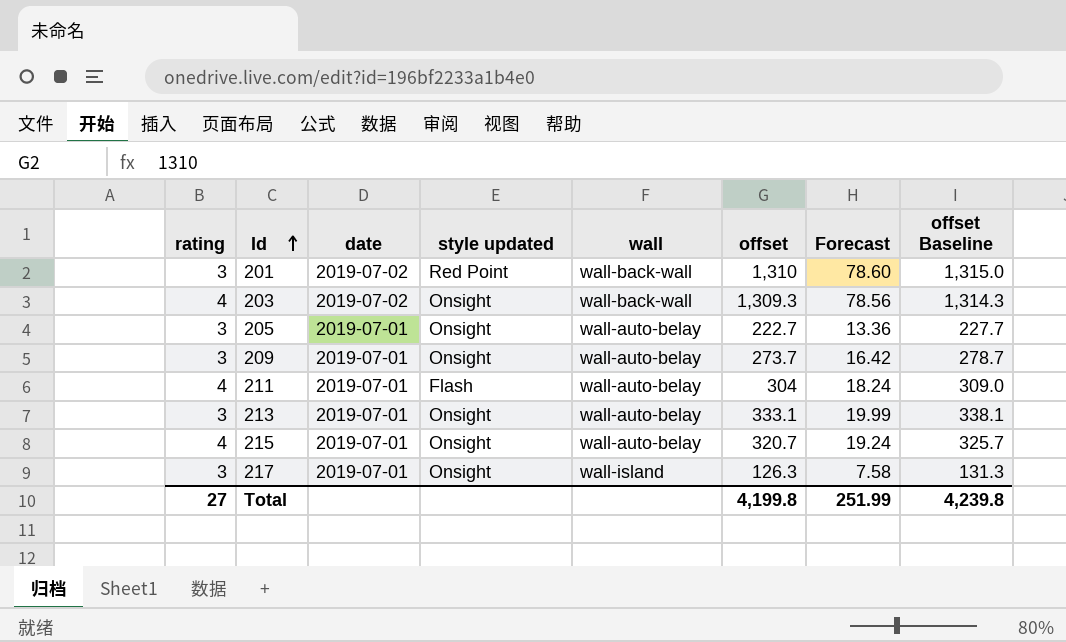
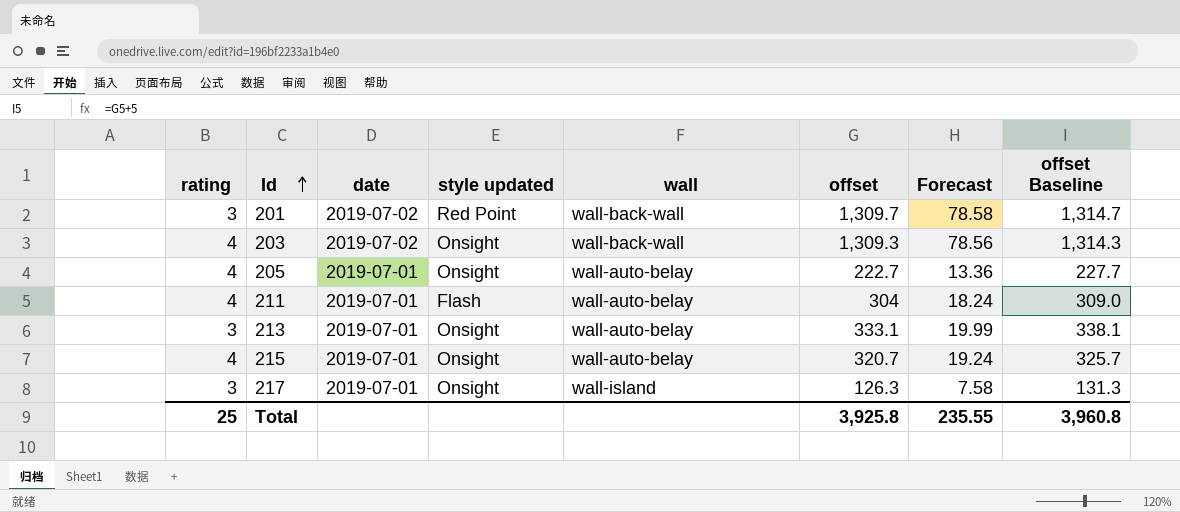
row 209: 3 | 2019-07-01 | Onsight | wall-auto-belay | 273.7 | 16.42 | 278.7 -> none
201 | offset: 1,310 -> 1,309.7
201 | Forecast: 78.60 -> 78.58
201 | offset Baseline: 1,315.0 -> 1,314.7
205 | rating: 3 -> 4
Total | rating: 27 -> 25
Total | offset: 4,199.8 -> 3,925.8
Total | Forecast: 251.99 -> 235.55
Total | offset Baseline: 4,239.8 -> 3,960.8

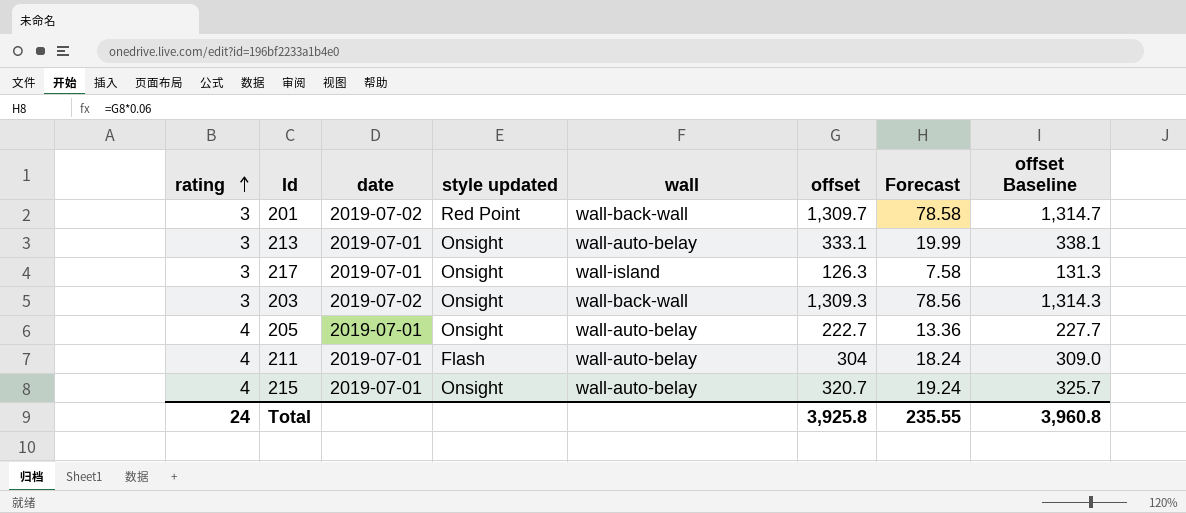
row order: Id ascending -> rating ascending
203 | rating: 4 -> 3
Total | rating: 25 -> 24

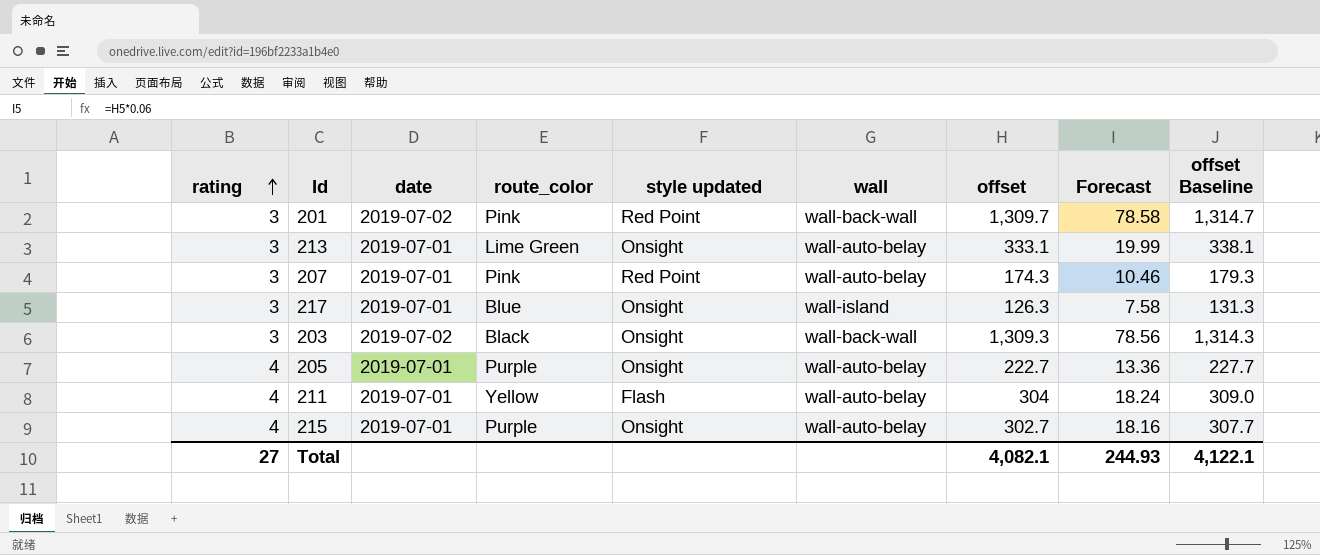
column route_color | position: none -> 4
row 207: none -> 3 | 2019-07-01 | Pink | Red Point | wall-auto-belay | 174.3 | 10.46 | 179.3
215 | offset: 320.7 -> 302.7
215 | Forecast: 19.24 -> 18.16
215 | offset Baseline: 325.7 -> 307.7
Total | rating: 24 -> 27
Total | offset: 3,925.8 -> 4,082.1
Total | Forecast: 235.55 -> 244.93
Total | offset Baseline: 3,960.8 -> 4,122.1

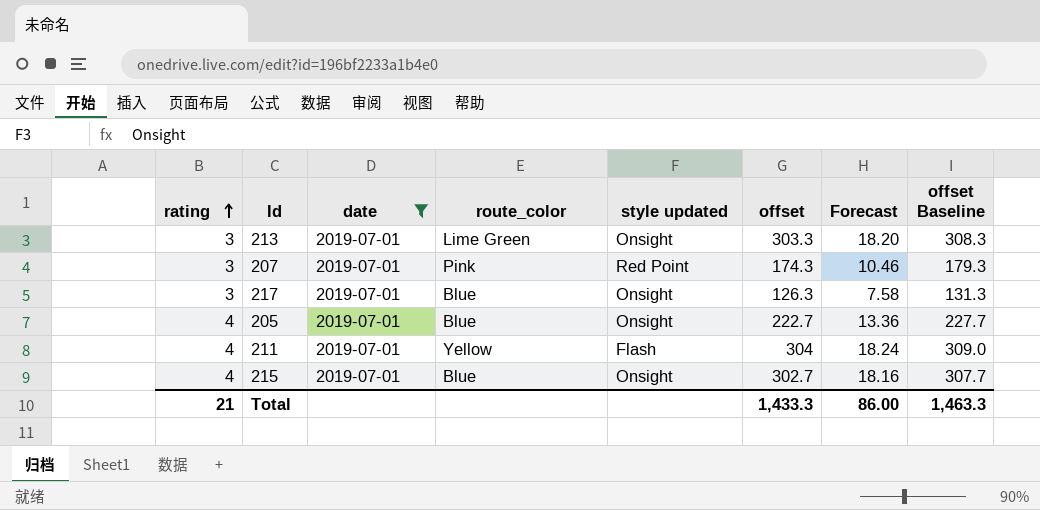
filter: none -> date = 2019-07-01
column wall | position: 6 -> none
213 | offset: 333.1 -> 303.3
213 | Forecast: 19.99 -> 18.20
213 | offset Baseline: 338.1 -> 308.3
205 | route_color: Purple -> Blue
215 | route_color: Purple -> Blue
Total | rating: 27 -> 21
Total | offset: 4,082.1 -> 1,433.3
Total | Forecast: 244.93 -> 86.00
Total | offset Baseline: 4,122.1 -> 1,463.3

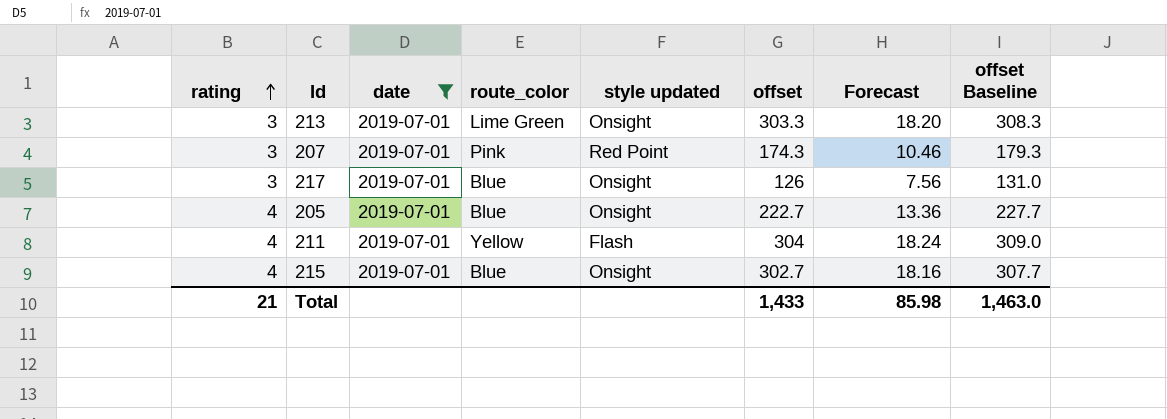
217 | offset: 126.3 -> 126
217 | Forecast: 7.58 -> 7.56
217 | offset Baseline: 131.3 -> 131.0
Total | offset: 1,433.3 -> 1,433
Total | Forecast: 86.00 -> 85.98
Total | offset Baseline: 1,463.3 -> 1,463.0

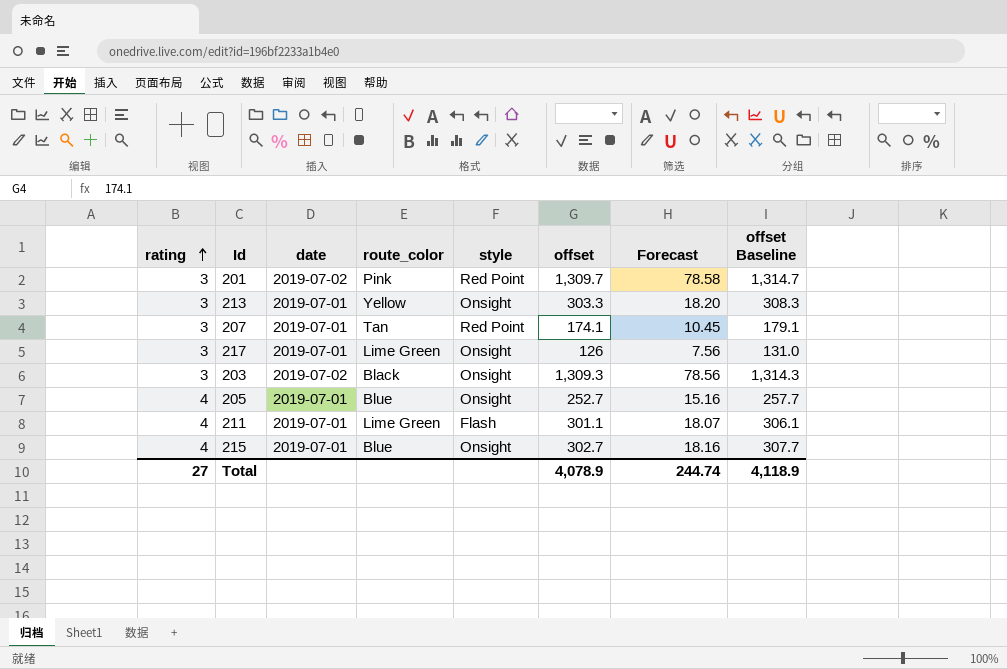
filter: date = 2019-07-01 -> none
column name: style updated -> style
213 | route_color: Lime Green -> Yellow
207 | route_color: Pink -> Tan
207 | offset: 174.3 -> 174.1
207 | Forecast: 10.46 -> 10.45
207 | offset Baseline: 179.3 -> 179.1
217 | route_color: Blue -> Lime Green
205 | offset: 222.7 -> 252.7
205 | Forecast: 13.36 -> 15.16
205 | offset Baseline: 227.7 -> 257.7
211 | route_color: Yellow -> Lime Green
211 | offset: 304 -> 301.1
211 | Forecast: 18.24 -> 18.07
211 | offset Baseline: 309.0 -> 306.1
Total | rating: 21 -> 27
Total | offset: 1,433 -> 4,078.9
Total | Forecast: 85.98 -> 244.74
Total | offset Baseline: 1,463.0 -> 4,118.9

